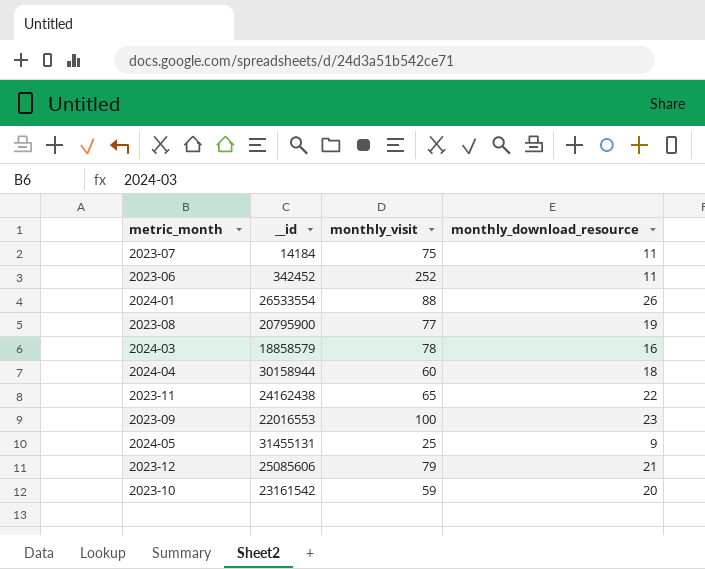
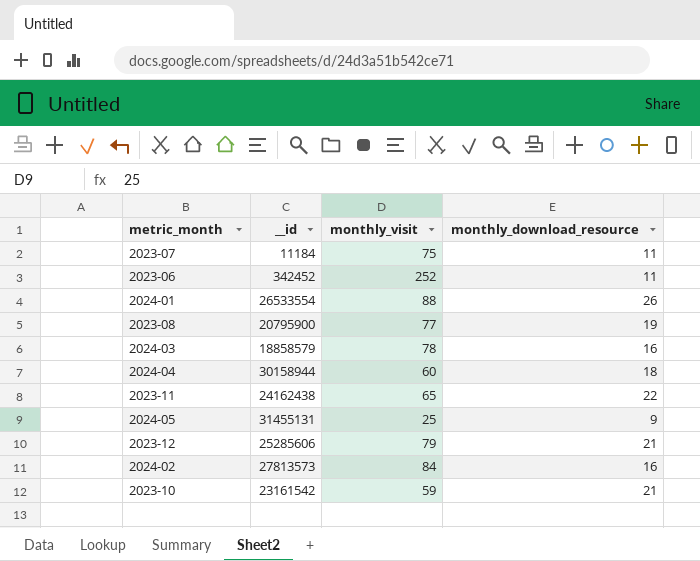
row 2023-09: 22016553 | 100 | 23 -> none
2023-07 | __id: 14184 -> 11184
2023-12 | __id: 25085606 -> 25285606
row 2024-02: none -> 27813573 | 84 | 16
2023-10 | monthly_download_resource: 20 -> 21

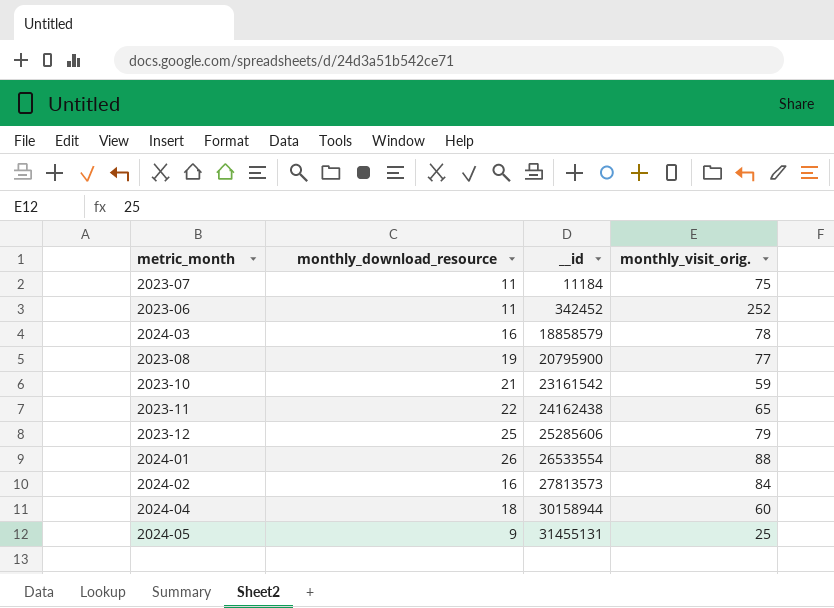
row order: none -> __id ascending
column monthly_download_resource | position: 4 -> 2
column name: monthly_visit -> monthly_visit_orig.
2023-12 | monthly_download_resource: 21 -> 25

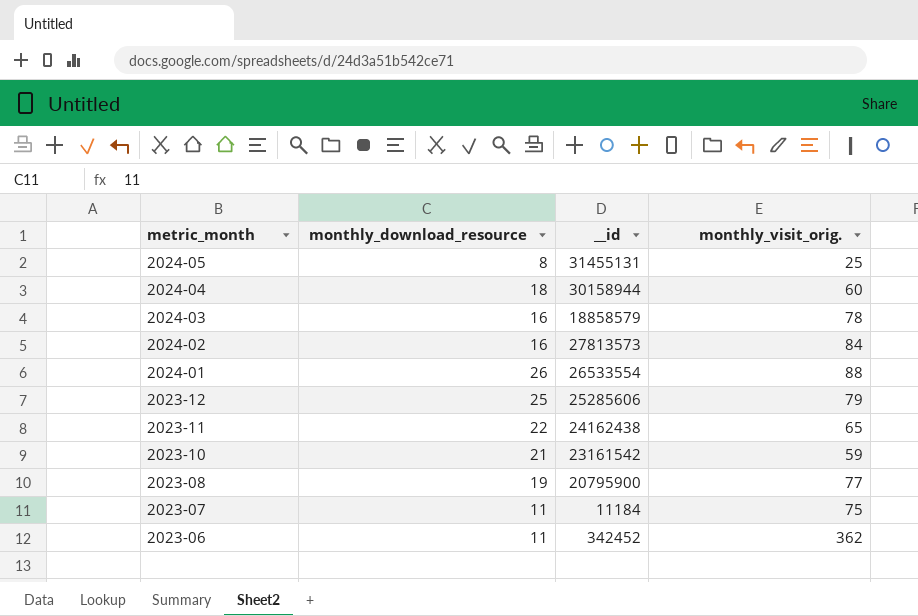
row order: __id ascending -> metric_month descending
2024-05 | monthly_download_resource: 9 -> 8
2023-06 | monthly_visit_orig.: 252 -> 362

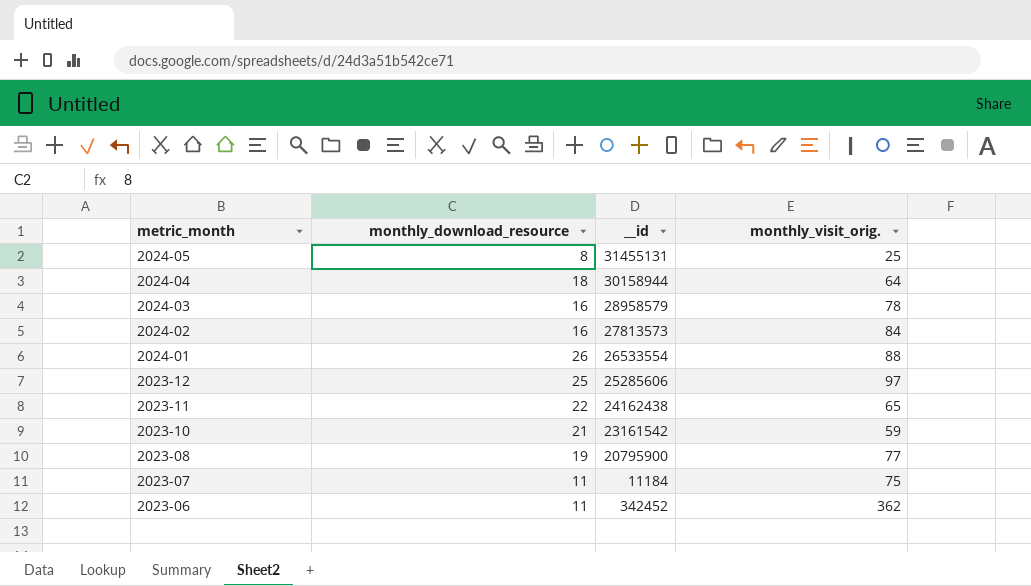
2024-04 | monthly_visit_orig.: 60 -> 64
2024-03 | __id: 18858579 -> 28958579
2023-12 | monthly_visit_orig.: 79 -> 97

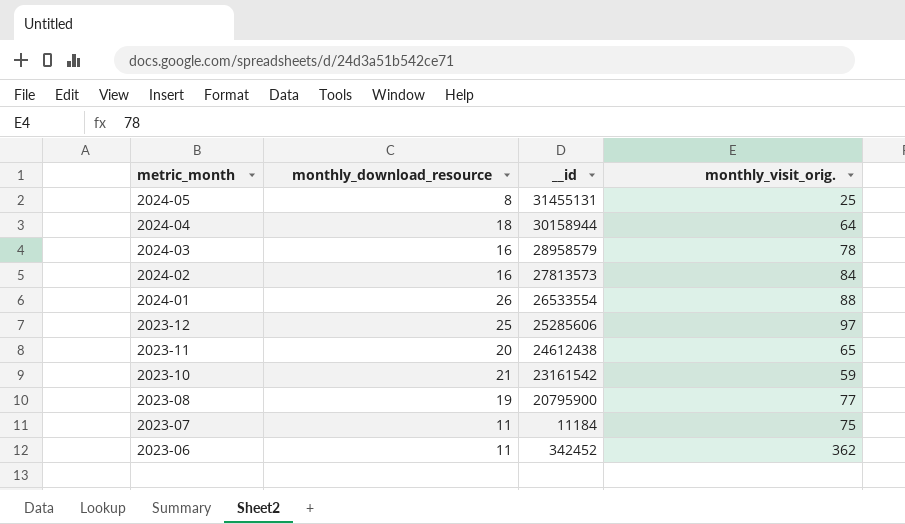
2023-11 | monthly_download_resource: 22 -> 20
2023-11 | __id: 24162438 -> 24612438

